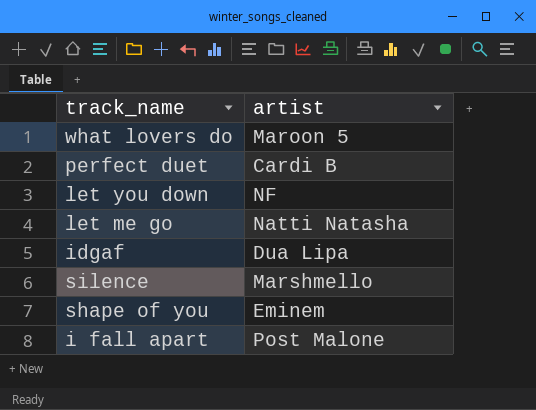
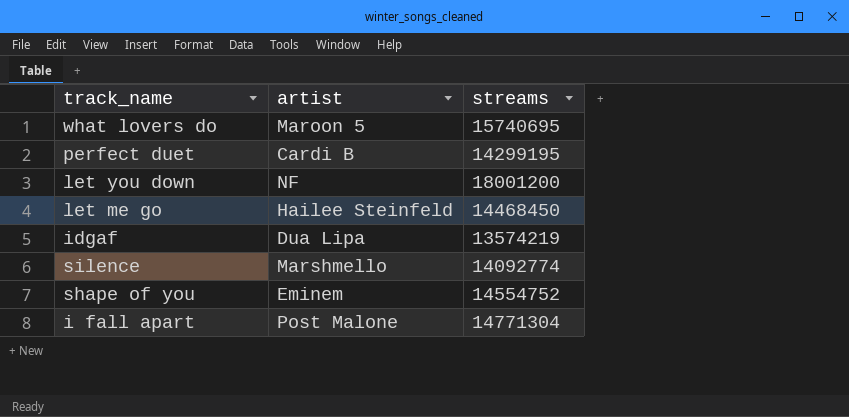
column streams | position: none -> 3
let me go | artist: Natti Natasha -> Hailee Steinfeld

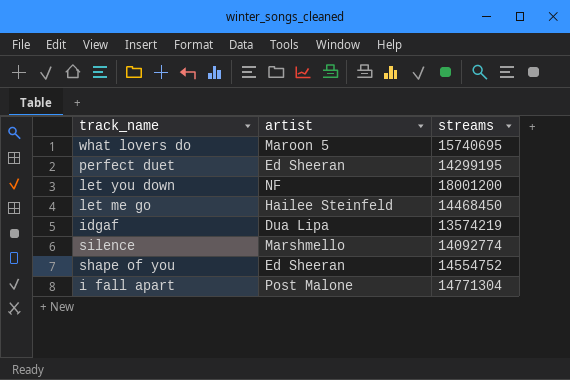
perfect duet | artist: Cardi B -> Ed Sheeran
shape of you | artist: Eminem -> Ed Sheeran

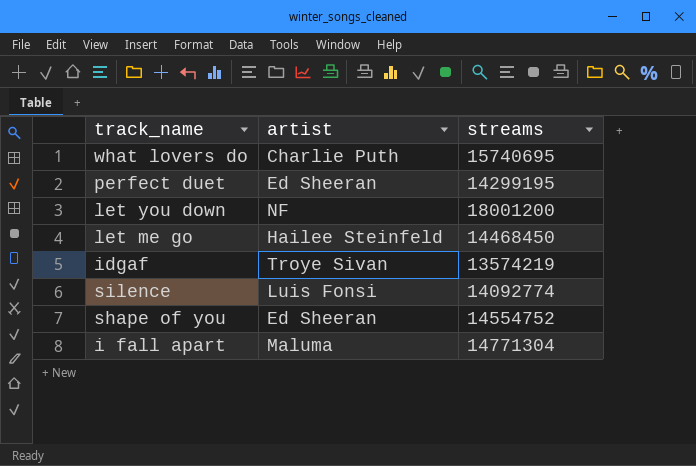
what lovers do | artist: Maroon 5 -> Charlie Puth
idgaf | artist: Dua Lipa -> Troye Sivan
silence | artist: Marshmello -> Luis Fonsi
i fall apart | artist: Post Malone -> Maluma

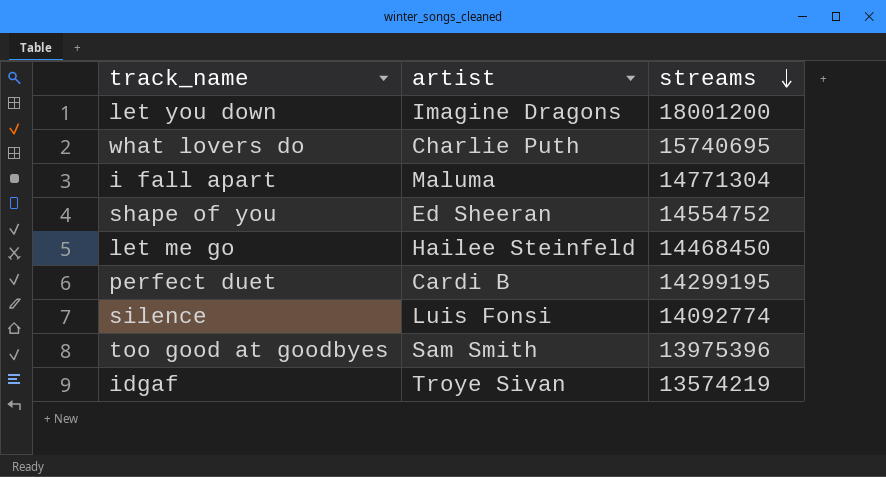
row order: none -> streams descending
let you down | artist: NF -> Imagine Dragons
perfect duet | artist: Ed Sheeran -> Cardi B
row too good at goodbyes: none -> Sam Smith | 13975396

